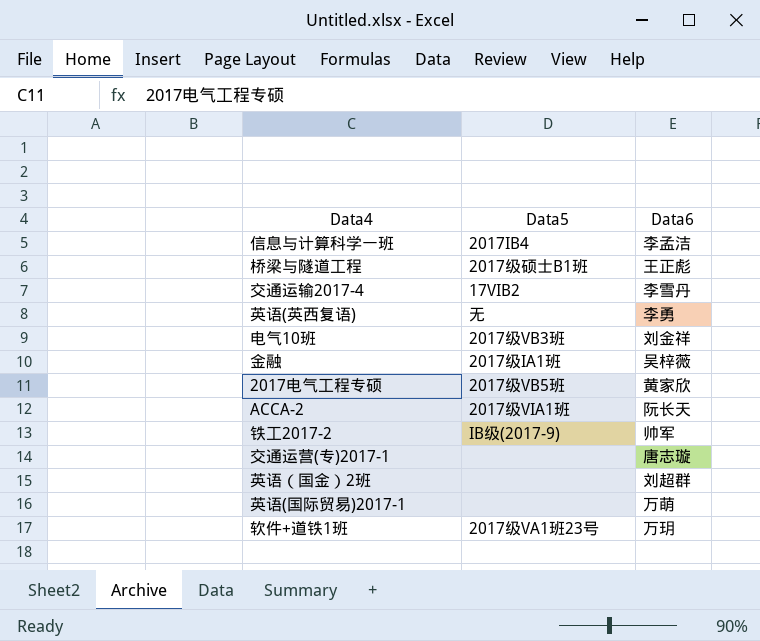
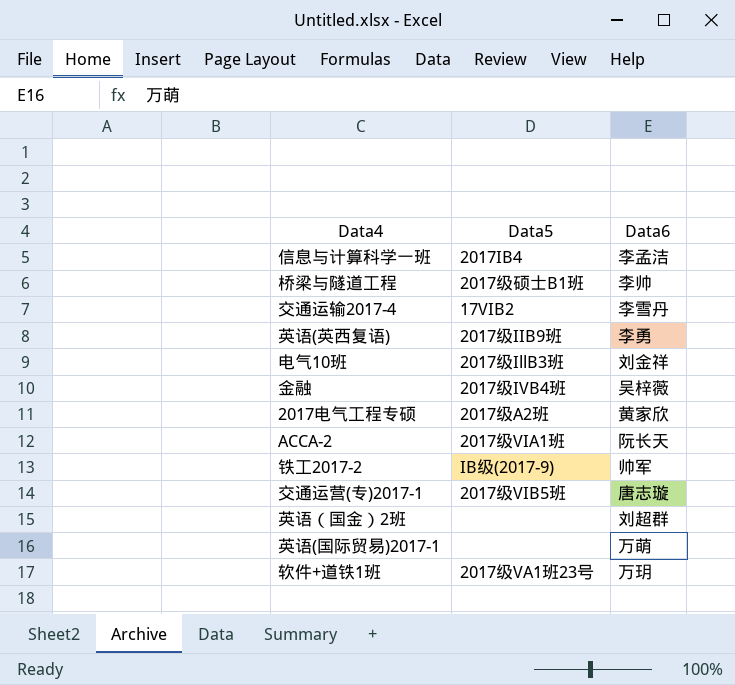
桥梁与隧道工程 | Data6: 王正彪 -> 李帅
英语(英西复语) | Data5: 无 -> 2017级IIB9班
电气10班 | Data5: 2017级VB3班 -> 2017级IllB3班
金融 | Data5: 2017级IA1班 -> 2017级IVB4班
2017电气工程专硕 | Data5: 2017级VB5班 -> 2017级A2班
交通运营(专)2017-1 | Data5: none -> 2017级VIB5班

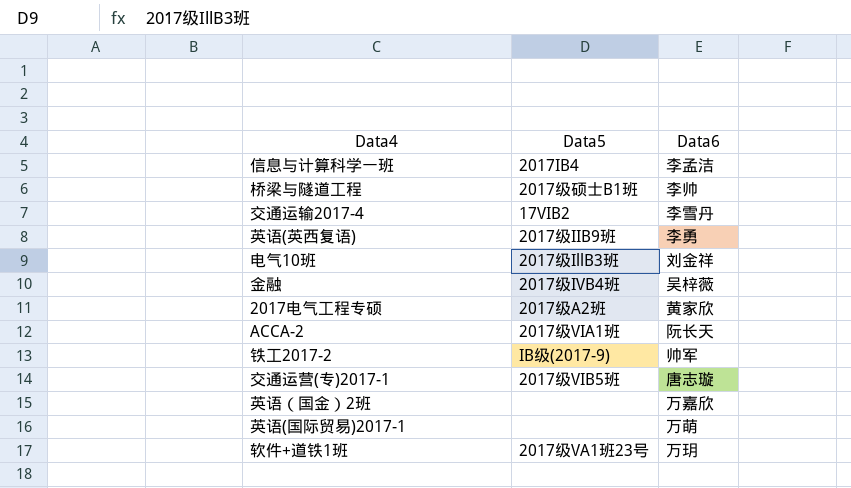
英语（国金）2班 | Data6: 刘超群 -> 万嘉欣

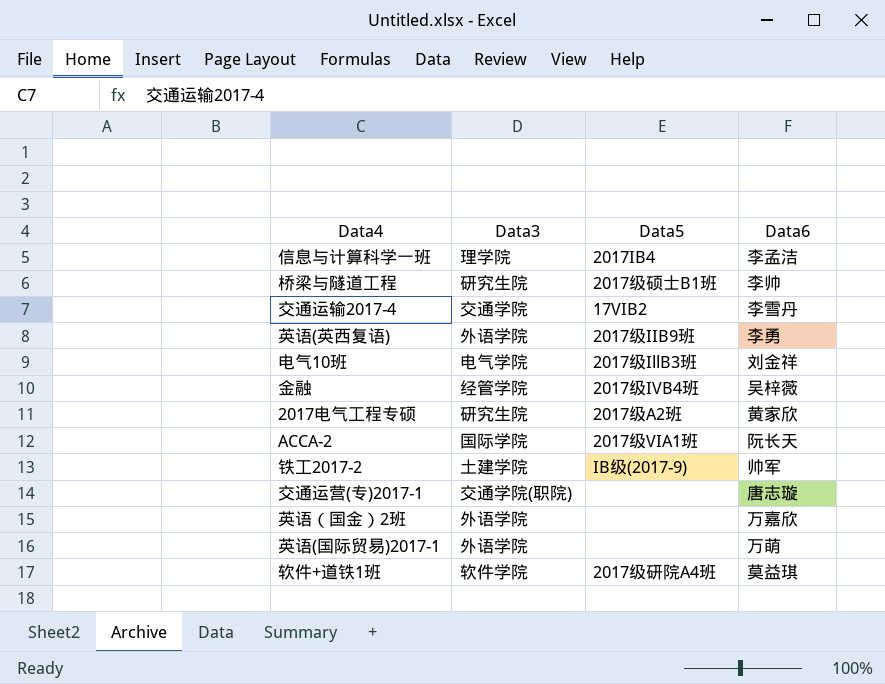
column Data3 | position: none -> 2
交通运营(专)2017-1 | Data5: 2017级VIB5班 -> none
软件+道铁1班 | Data5: 2017级VA1班23号 -> 2017级研院A4班
软件+道铁1班 | Data6: 万玥 -> 莫益琪

